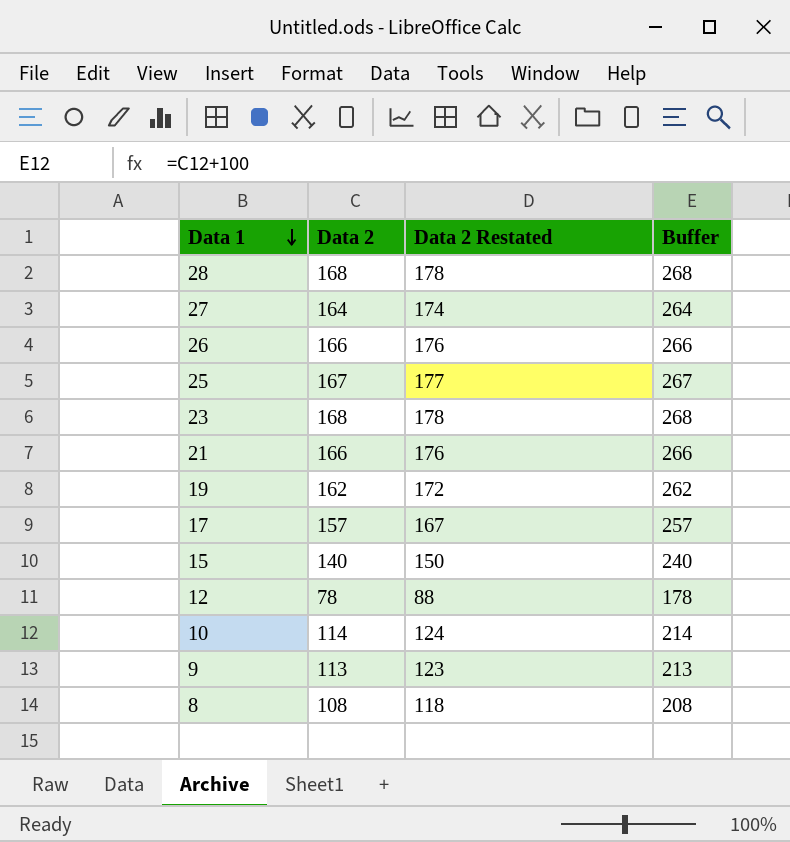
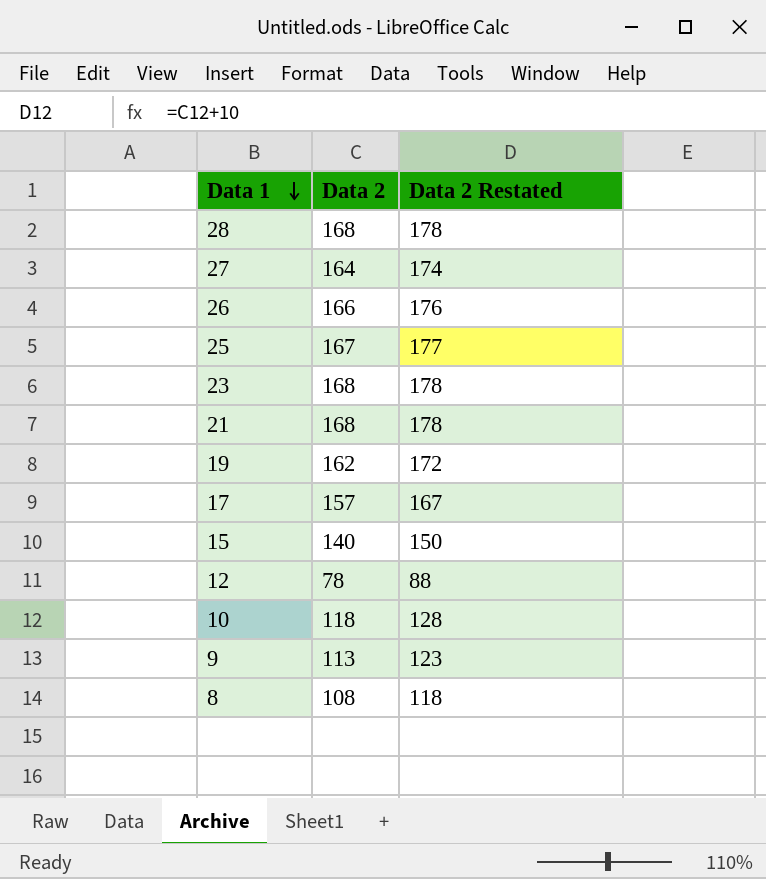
column Buffer | formula: [Data 2] + 100 -> none
21 | Data 2: 166 -> 168
21 | Data 2 Restated: 176 -> 178
10 | Data 2: 114 -> 118
10 | Data 2 Restated: 124 -> 128

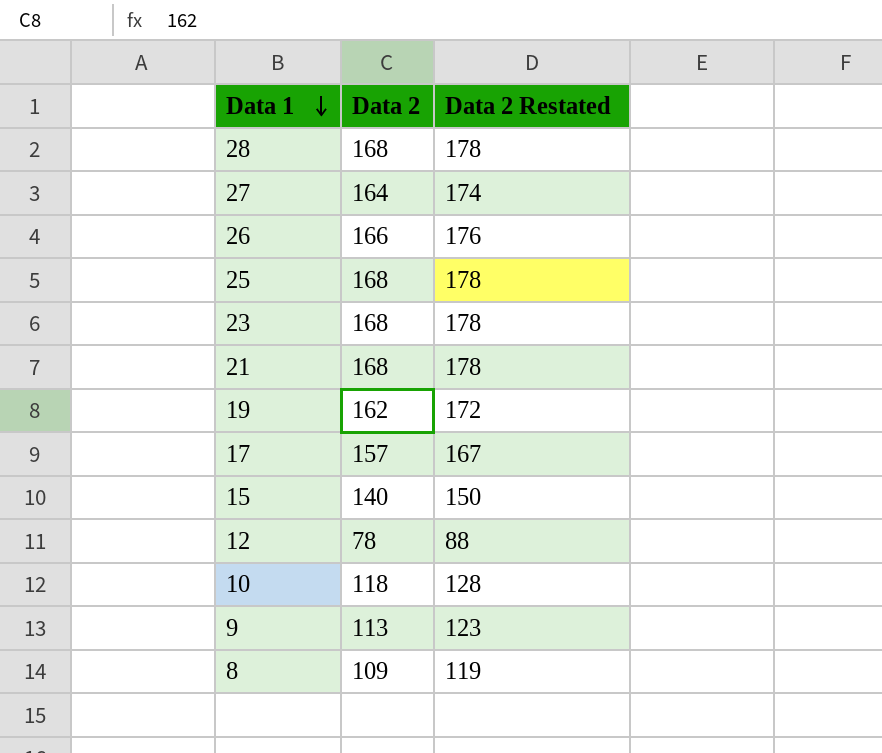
25 | Data 2: 167 -> 168
25 | Data 2 Restated: 177 -> 178
8 | Data 2: 108 -> 109
8 | Data 2 Restated: 118 -> 119

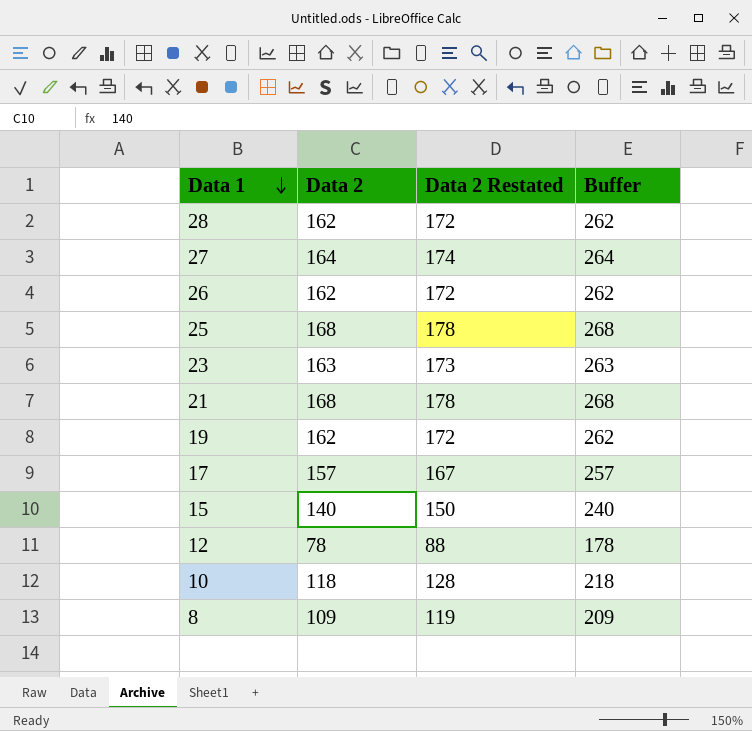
column Buffer | formula: none -> [Data 2] + 100
row 9: 113 | 123 -> none
28 | Data 2: 168 -> 162
28 | Data 2 Restated: 178 -> 172
26 | Data 2: 166 -> 162
26 | Data 2 Restated: 176 -> 172
23 | Data 2: 168 -> 163
23 | Data 2 Restated: 178 -> 173

